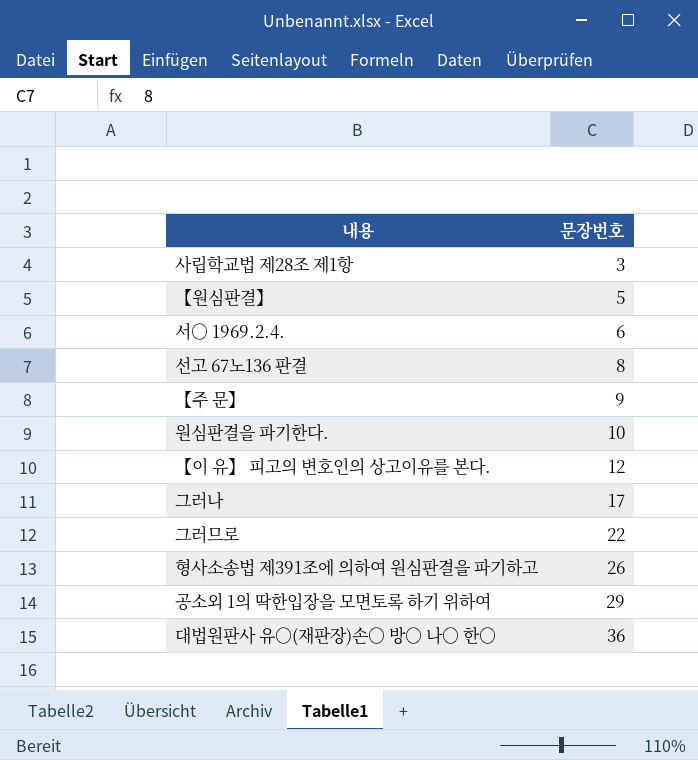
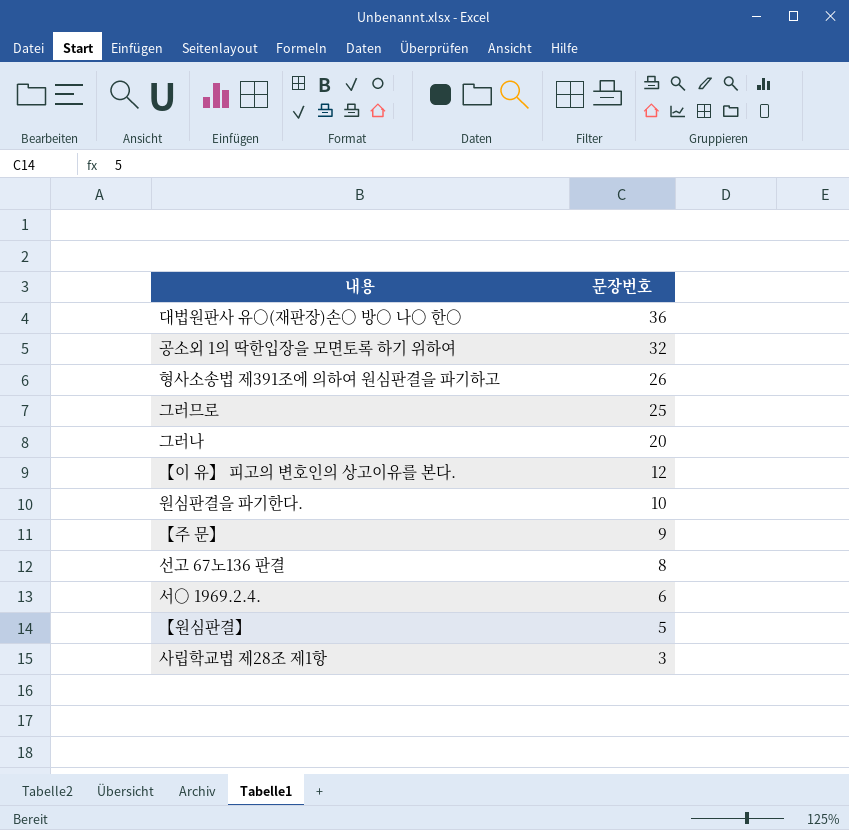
row order: 문장번호 ascending -> 문장번호 descending
공소외 1의 딱한입장을 모면토록 하기 위하여 | 문장번호: 29 -> 32
그러므로 | 문장번호: 22 -> 25
그러나 | 문장번호: 17 -> 20

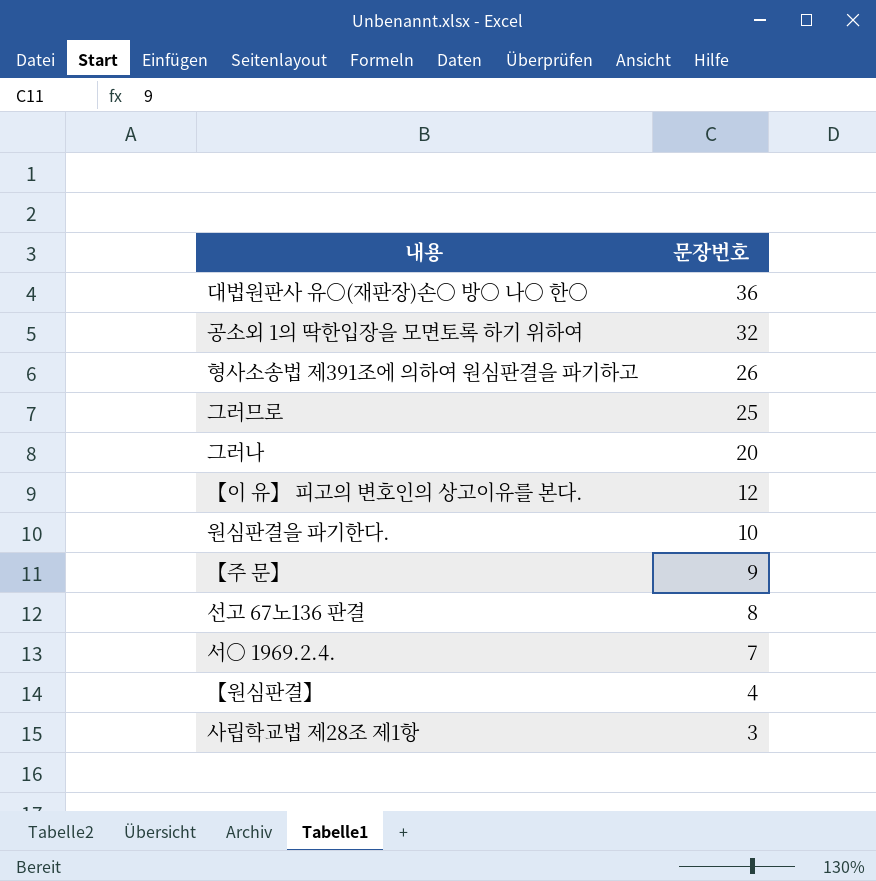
서○ 1969.2.4. | 문장번호: 6 -> 7
【원심판결】 | 문장번호: 5 -> 4

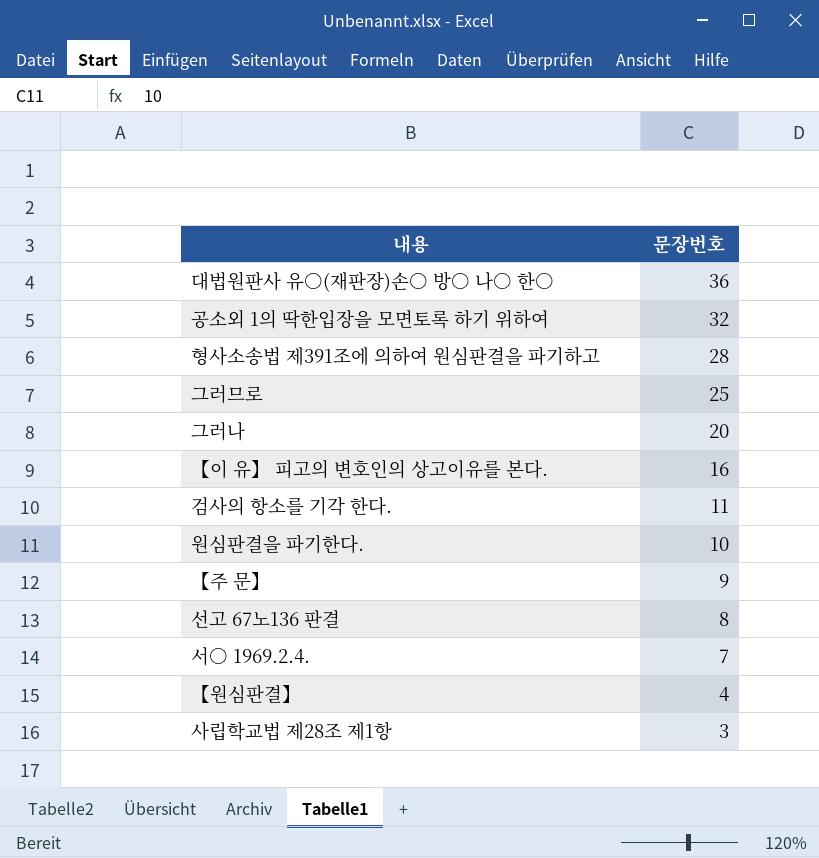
형사소송법 제391조에 의하여 원심판결을 파기하고 | 문장번호: 26 -> 28
【이 유】 피고의 변호인의 상고이유를 본다. | 문장번호: 12 -> 16
row 검사의 항소를 기각 한다.: none -> 11

